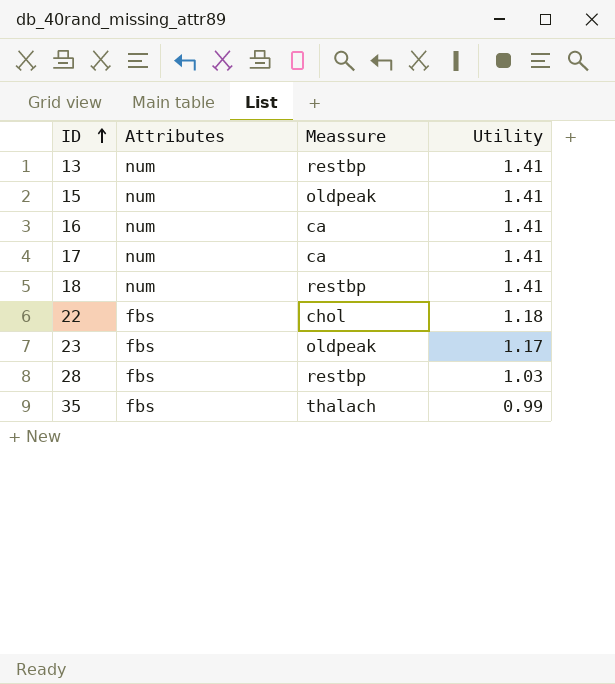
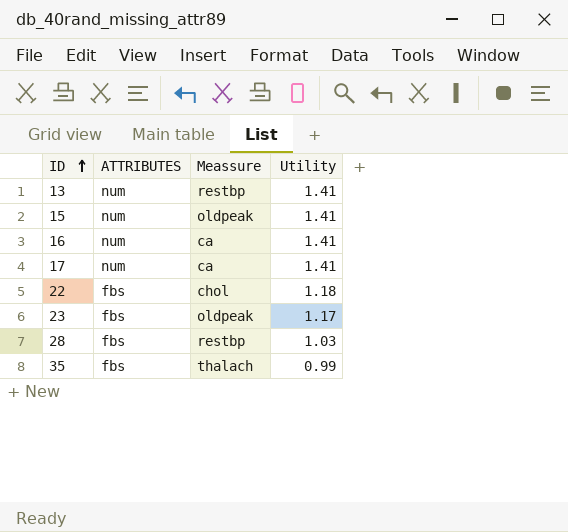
column name: Attributes -> ATTRIBUTES
row 18: num | restbp | 1.41 -> none

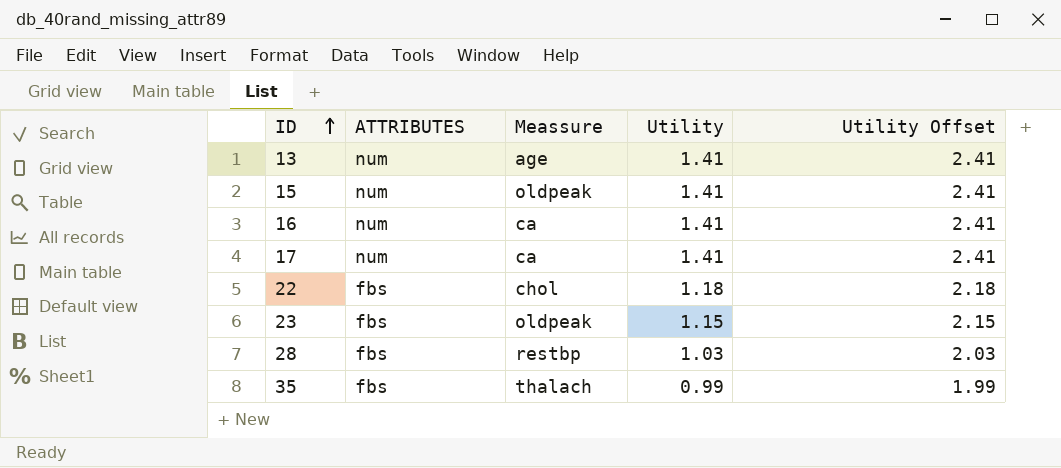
column Utility Offset | formula: none -> [Utility] + 1
13 | Meassure: restbp -> age
23 | Utility: 1.17 -> 1.15

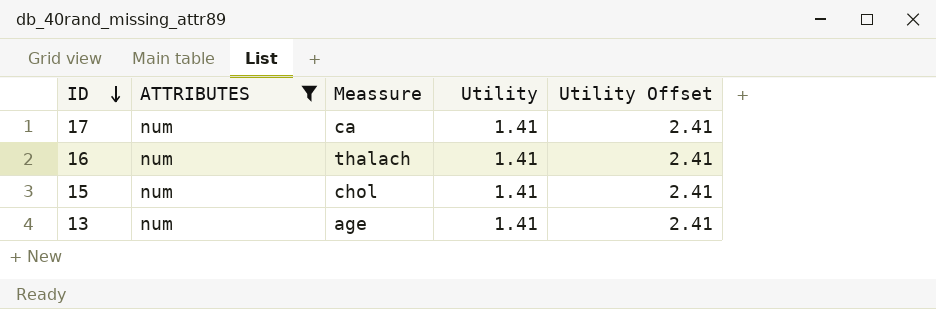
filter: none -> ATTRIBUTES = num
row order: ID ascending -> ID descending
16 | Meassure: ca -> thalach
15 | Meassure: oldpeak -> chol

